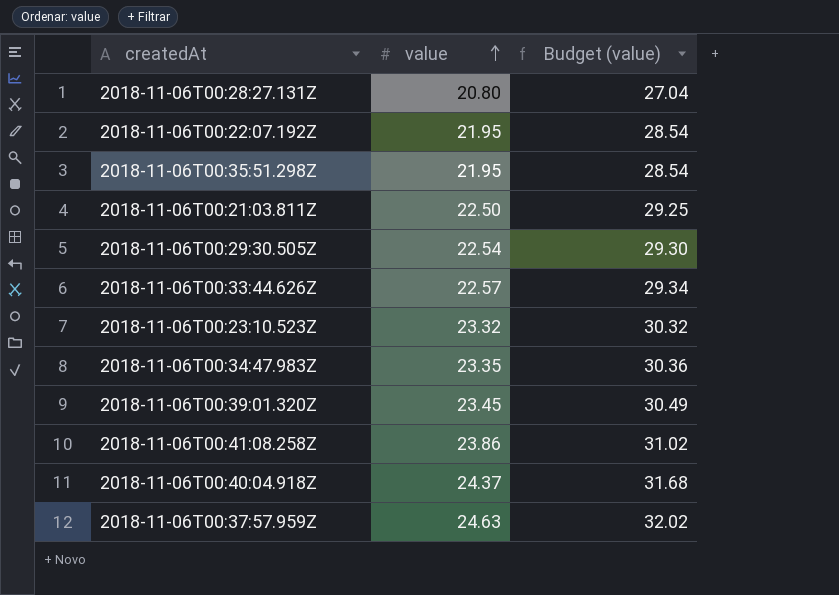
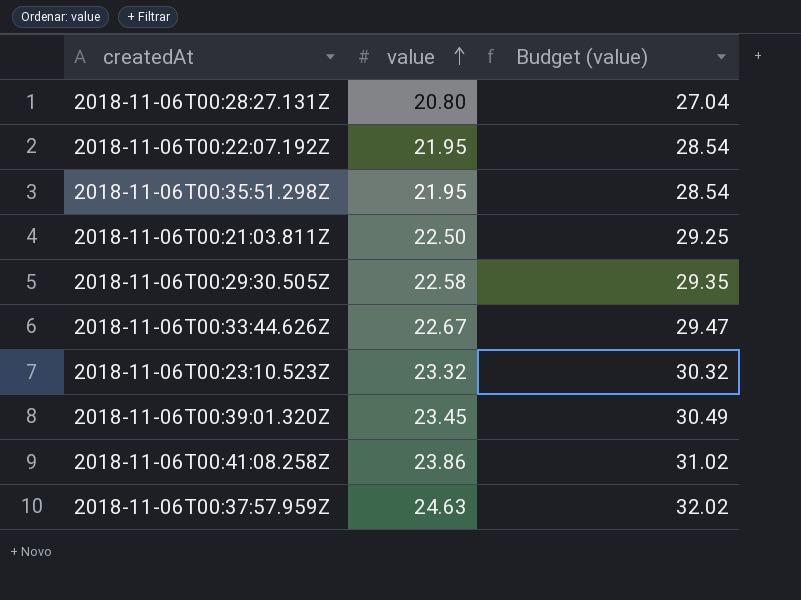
row 2018-11-06T00:34:47.983Z: 23.35 | 30.36 -> none
row 2018-11-06T00:40:04.918Z: 24.37 | 31.68 -> none
2018-11-06T00:29:30.505Z | value: 22.54 -> 22.58
2018-11-06T00:29:30.505Z | Budget (value): 29.30 -> 29.35
2018-11-06T00:33:44.626Z | value: 22.57 -> 22.67
2018-11-06T00:33:44.626Z | Budget (value): 29.34 -> 29.47

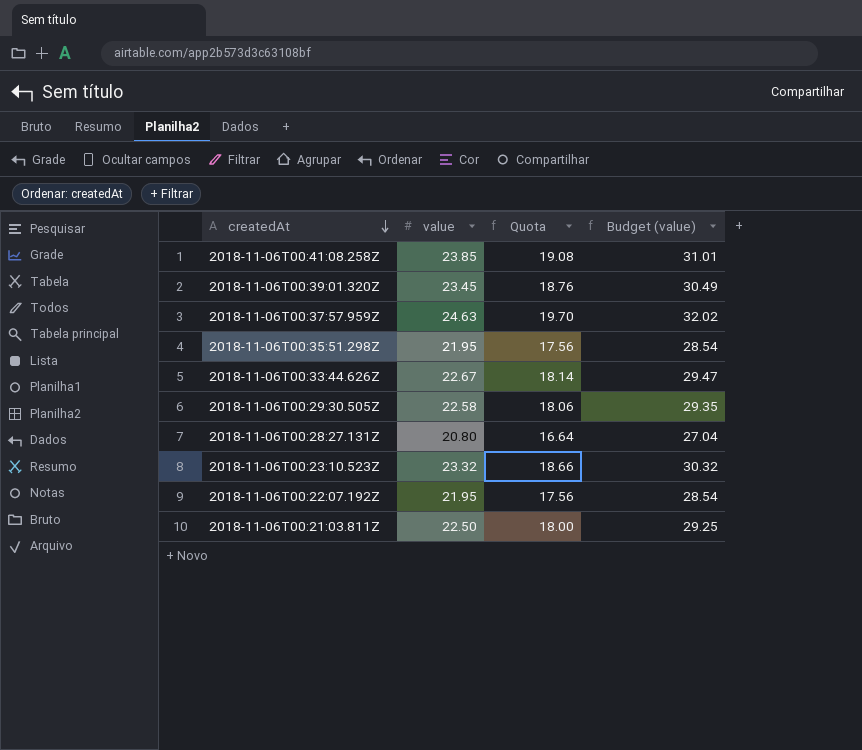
row order: value ascending -> createdAt descending
column Quota | formula: none -> [value] * 0.8
2018-11-06T00:41:08.258Z | value: 23.86 -> 23.85
2018-11-06T00:41:08.258Z | Budget (value): 31.02 -> 31.01

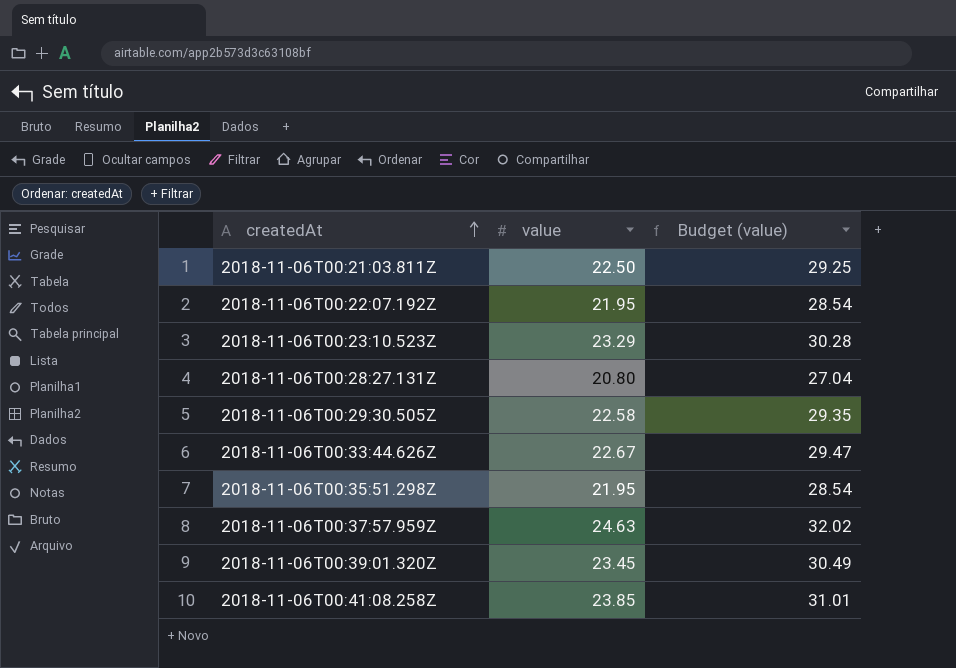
row order: createdAt descending -> createdAt ascending
column Quota | formula: [value] * 0.8 -> none
2018-11-06T00:23:10.523Z | value: 23.32 -> 23.29
2018-11-06T00:23:10.523Z | Budget (value): 30.32 -> 30.28

